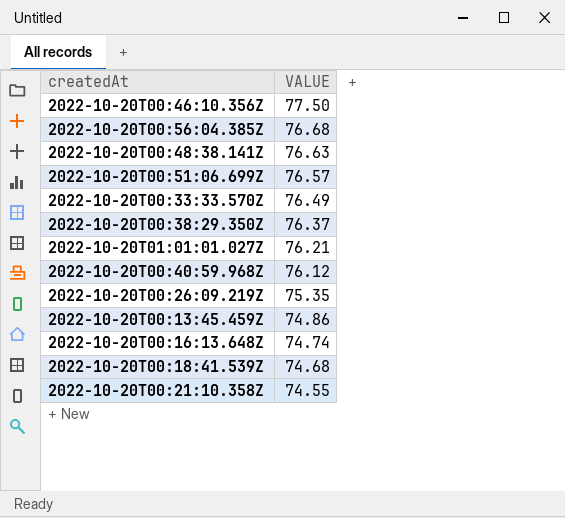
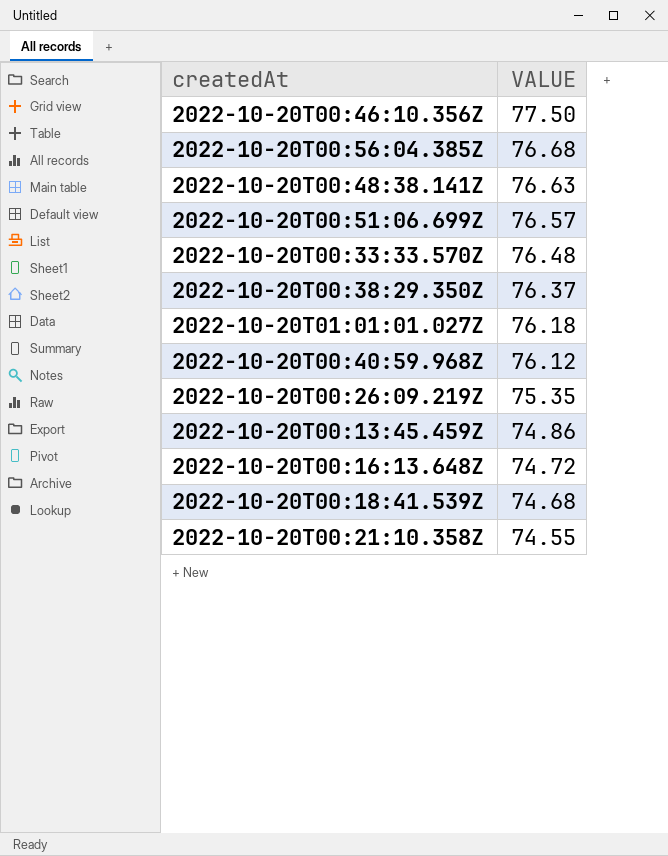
2022-10-20T00:33:33.570Z | VALUE: 76.49 -> 76.48
2022-10-20T01:01:01.027Z | VALUE: 76.21 -> 76.18
2022-10-20T00:16:13.648Z | VALUE: 74.74 -> 74.72

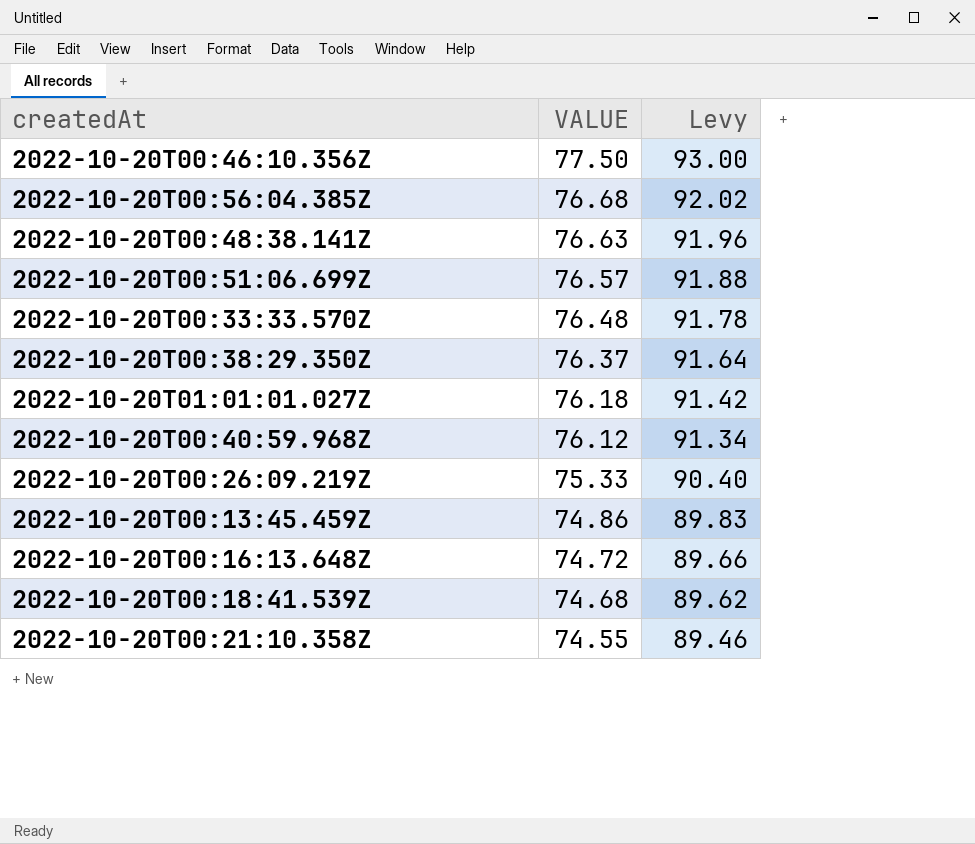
column Levy | formula: none -> [VALUE] * 1.2
2022-10-20T00:26:09.219Z | VALUE: 75.35 -> 75.33

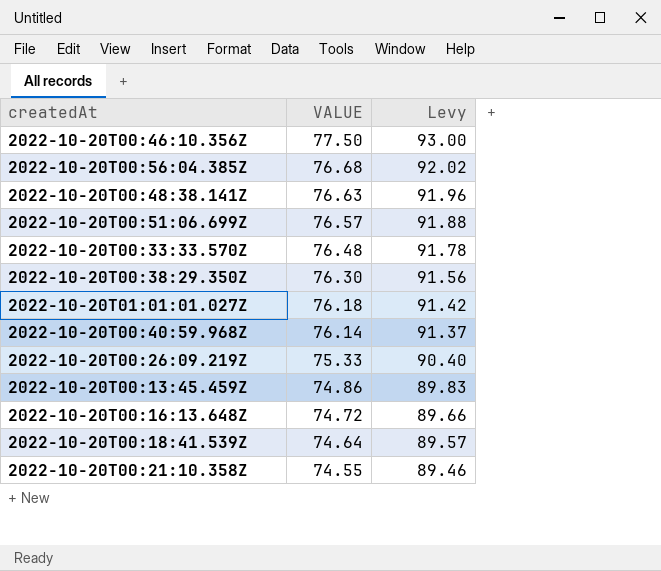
2022-10-20T00:38:29.350Z | VALUE: 76.37 -> 76.30
2022-10-20T00:38:29.350Z | Levy: 91.64 -> 91.56
2022-10-20T00:40:59.968Z | VALUE: 76.12 -> 76.14
2022-10-20T00:40:59.968Z | Levy: 91.34 -> 91.37
2022-10-20T00:18:41.539Z | VALUE: 74.68 -> 74.64
2022-10-20T00:18:41.539Z | Levy: 89.62 -> 89.57

